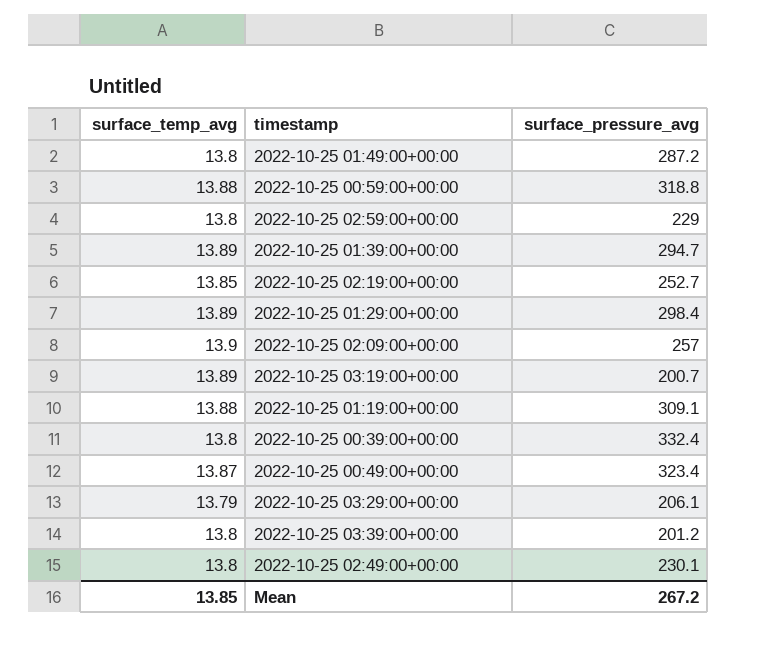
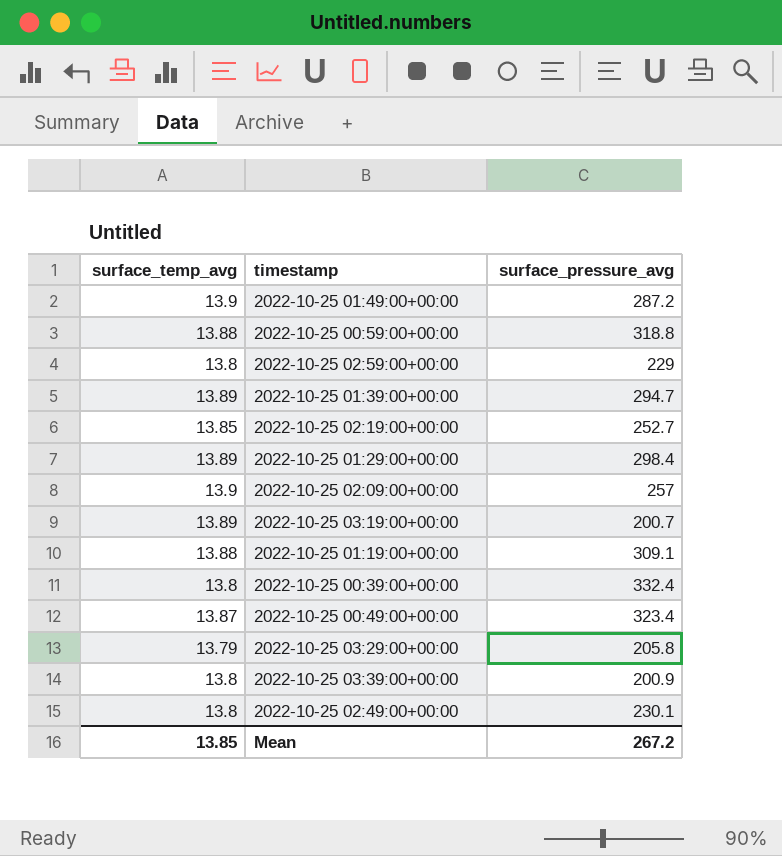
2022-10-25 01:49:00+00:00 | surface_temp_avg: 13.8 -> 13.9
2022-10-25 03:29:00+00:00 | surface_pressure_avg: 206.1 -> 205.8
2022-10-25 03:39:00+00:00 | surface_pressure_avg: 201.2 -> 200.9

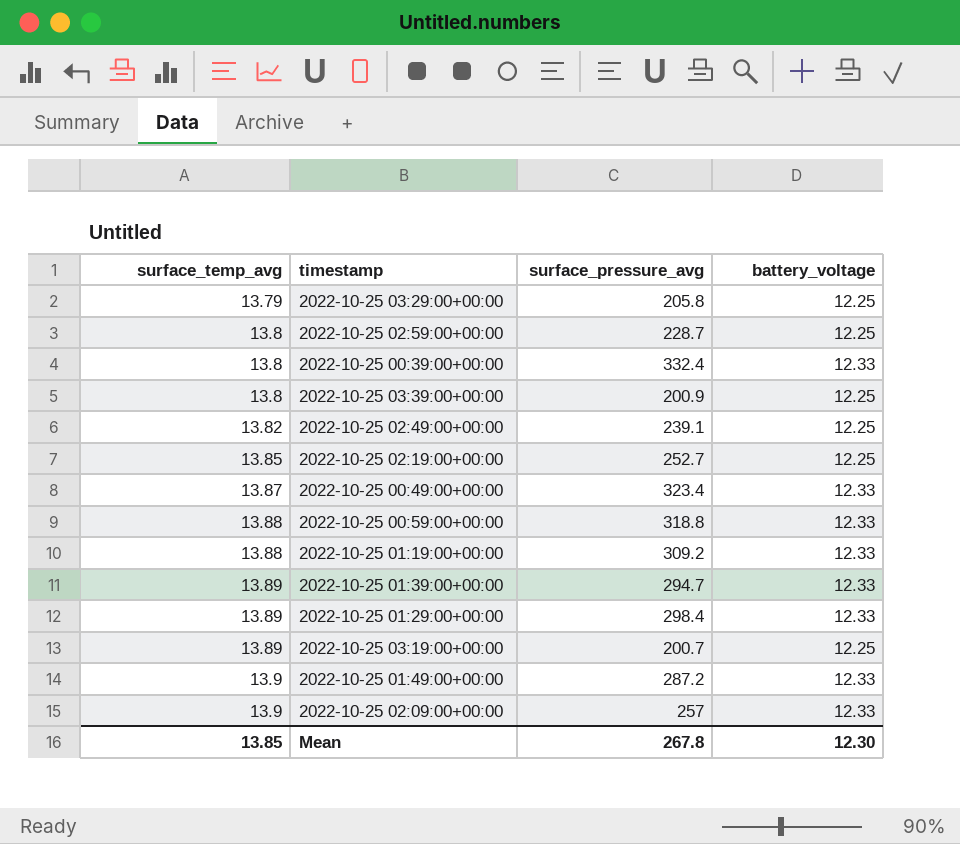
row order: none -> surface_temp_avg ascending
column battery_voltage | position: none -> 4
2022-10-25 02:59:00+00:00 | surface_pressure_avg: 229 -> 228.7
2022-10-25 02:49:00+00:00 | surface_temp_avg: 13.8 -> 13.82
2022-10-25 02:49:00+00:00 | surface_pressure_avg: 230.1 -> 239.1
2022-10-25 01:19:00+00:00 | surface_pressure_avg: 309.1 -> 309.2
Mean | surface_pressure_avg: 267.2 -> 267.8

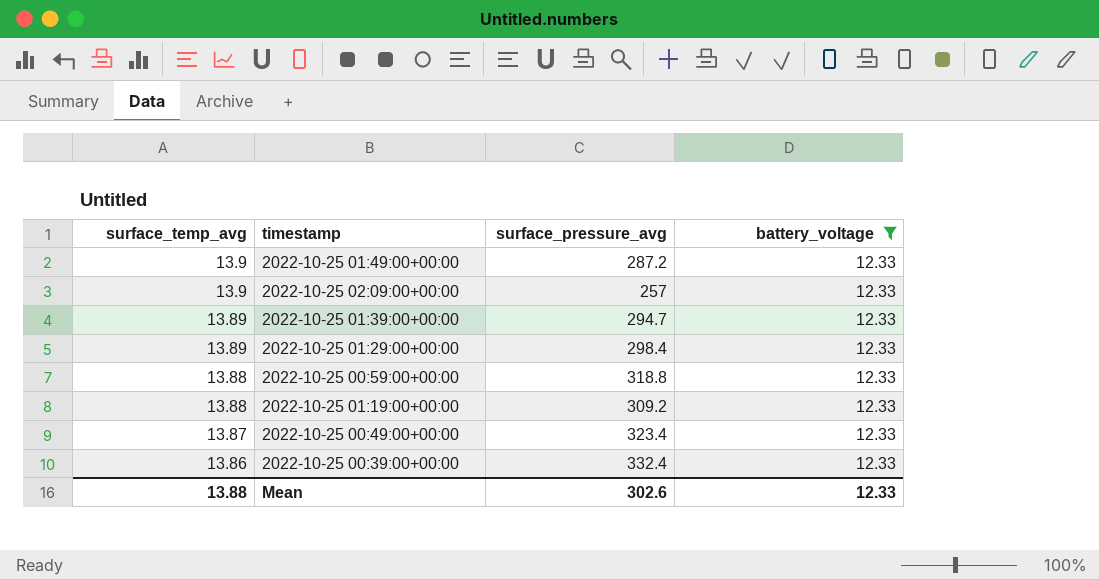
filter: none -> battery_voltage = 12.33
row order: surface_temp_avg ascending -> surface_temp_avg descending
2022-10-25 00:39:00+00:00 | surface_temp_avg: 13.8 -> 13.86
Mean | surface_temp_avg: 13.85 -> 13.88
Mean | surface_pressure_avg: 267.8 -> 302.6
Mean | battery_voltage: 12.30 -> 12.33

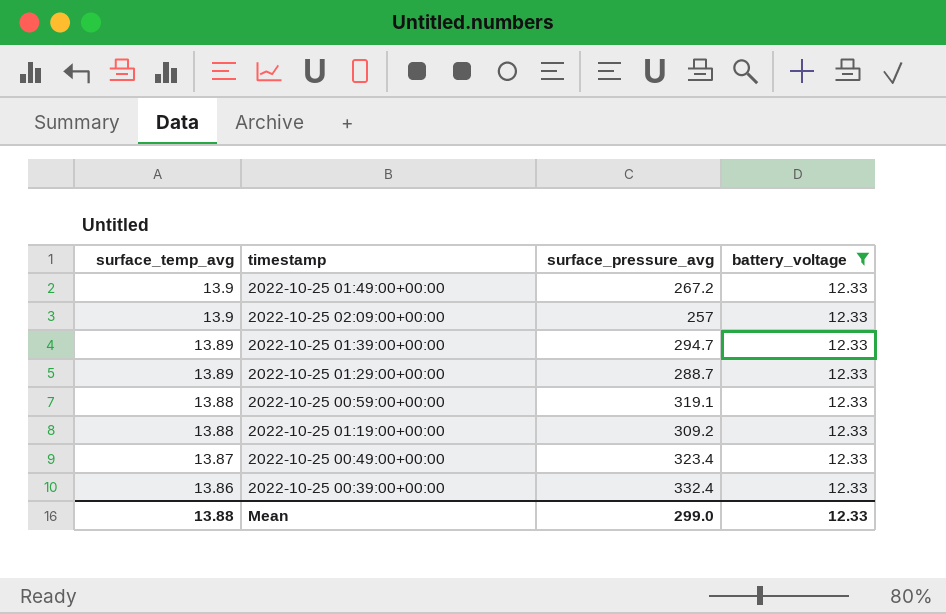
2022-10-25 01:49:00+00:00 | surface_pressure_avg: 287.2 -> 267.2
2022-10-25 01:29:00+00:00 | surface_pressure_avg: 298.4 -> 288.7
2022-10-25 00:59:00+00:00 | surface_pressure_avg: 318.8 -> 319.1
Mean | surface_pressure_avg: 302.6 -> 299.0

